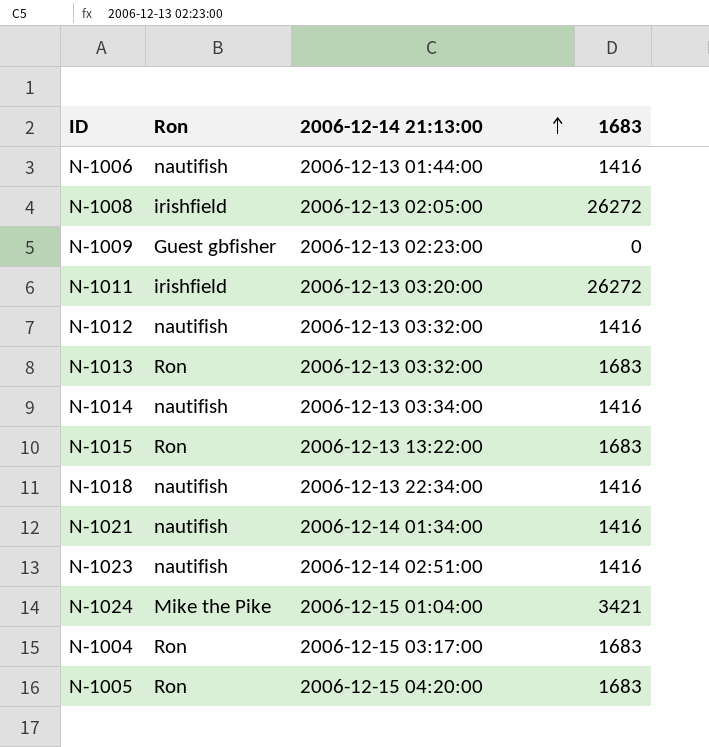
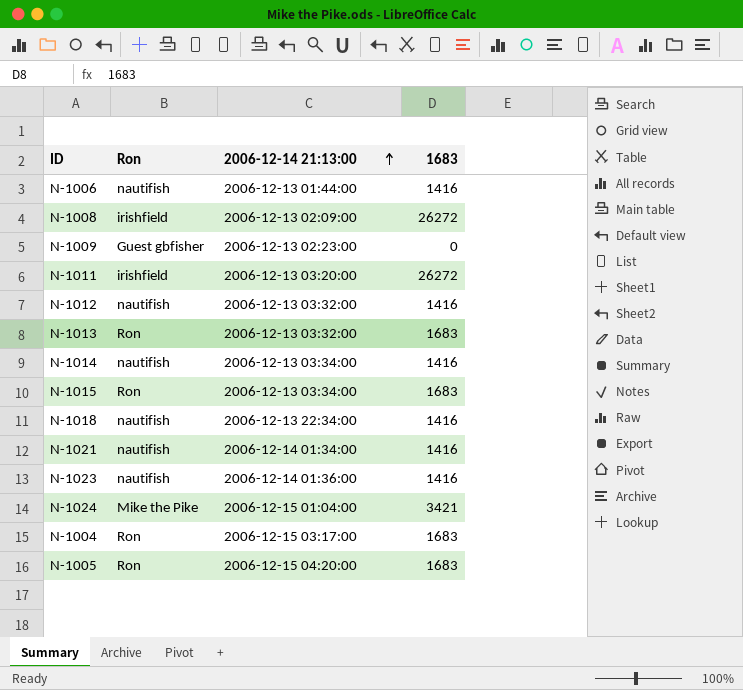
N-1008 | 2006-12-14 21:13:00: 2006-12-13 02:05:00 -> 2006-12-13 02:09:00
N-1015 | 2006-12-14 21:13:00: 2006-12-13 13:22:00 -> 2006-12-13 03:34:00
N-1023 | 2006-12-14 21:13:00: 2006-12-14 02:51:00 -> 2006-12-14 01:36:00

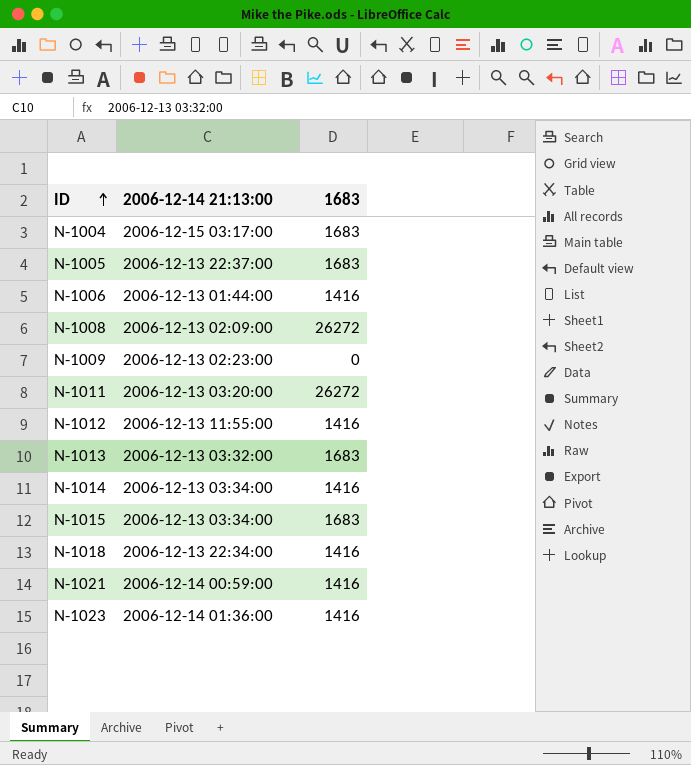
row order: 2006-12-14 21:13:00 ascending -> ID ascending
column Ron | position: 2 -> none
row N-1024: Mike the Pike | 2006-12-15 01:04:00 | 3421 -> none
N-1005 | 2006-12-14 21:13:00: 2006-12-15 04:20:00 -> 2006-12-13 22:37:00
N-1012 | 2006-12-14 21:13:00: 2006-12-13 03:32:00 -> 2006-12-13 11:55:00
N-1021 | 2006-12-14 21:13:00: 2006-12-14 01:34:00 -> 2006-12-14 00:59:00

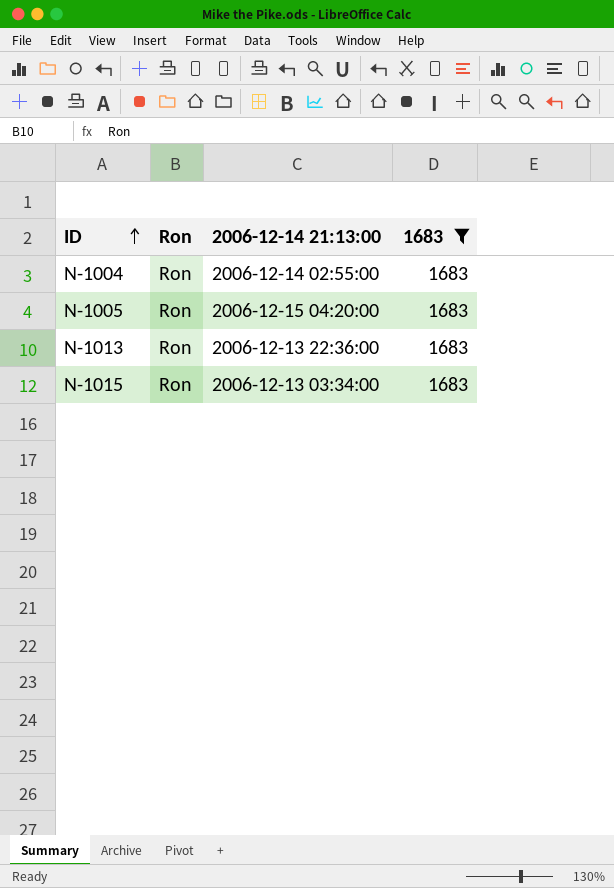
filter: none -> 1683 = 1683
column Ron | position: none -> 2
N-1004 | 2006-12-14 21:13:00: 2006-12-15 03:17:00 -> 2006-12-14 02:55:00
N-1005 | 2006-12-14 21:13:00: 2006-12-13 22:37:00 -> 2006-12-15 04:20:00
N-1013 | 2006-12-14 21:13:00: 2006-12-13 03:32:00 -> 2006-12-13 22:36:00

